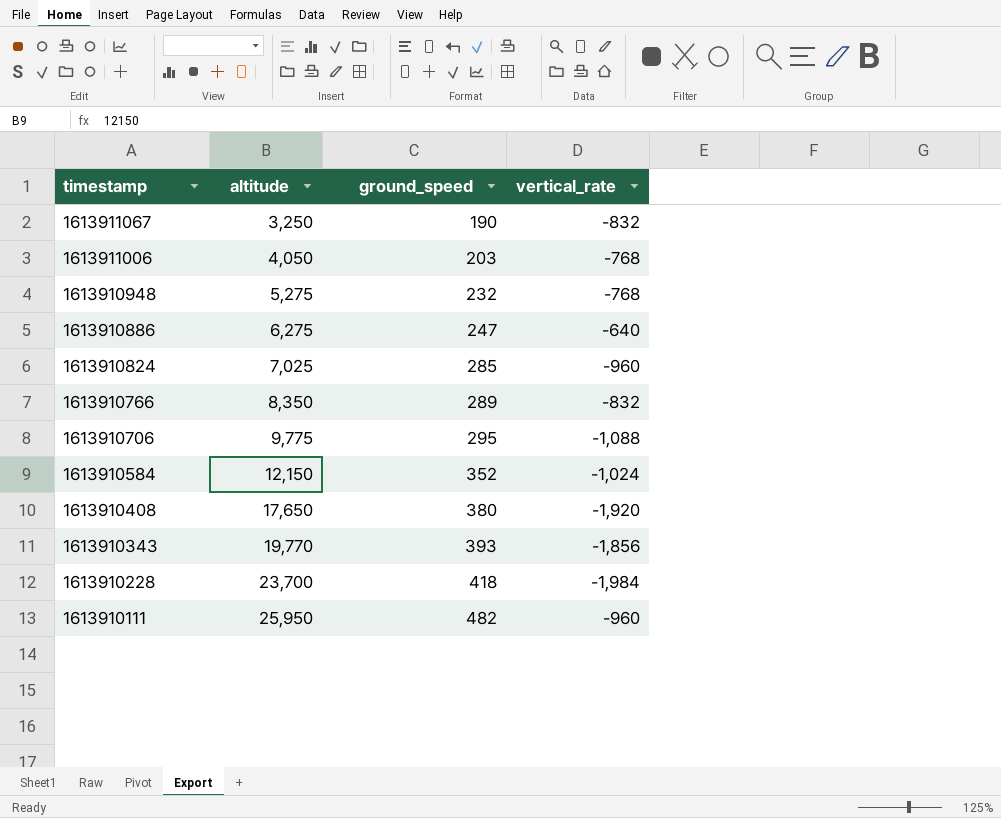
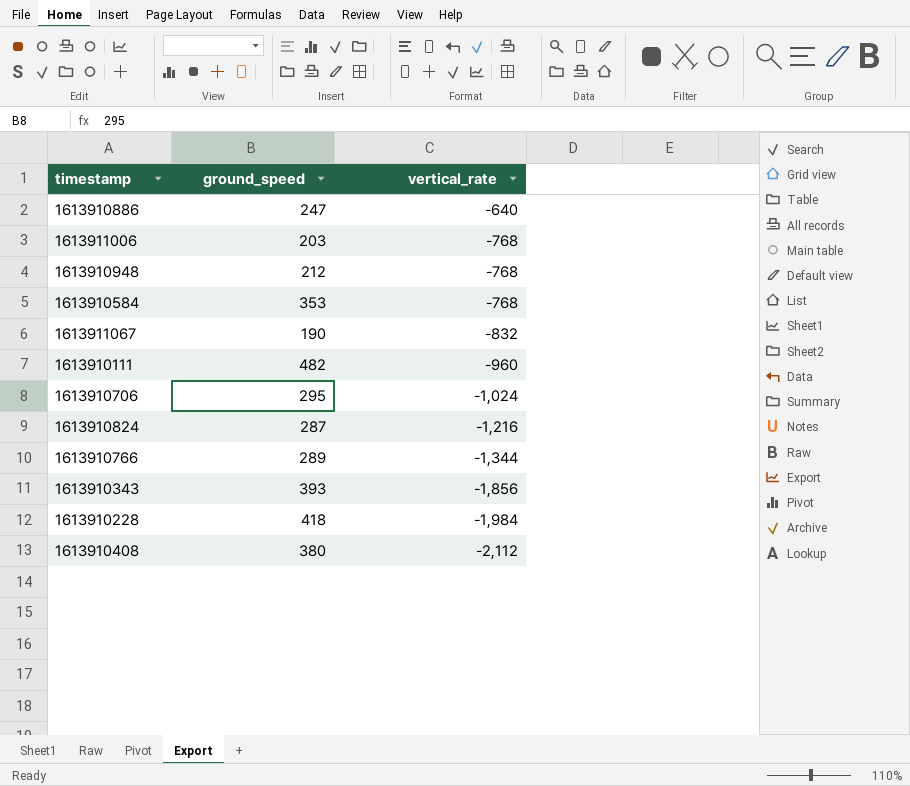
row order: timestamp descending -> vertical_rate descending
column altitude | position: 2 -> none
1613910948 | ground_speed: 232 -> 212
1613910584 | ground_speed: 352 -> 353
1613910584 | vertical_rate: -1,024 -> -768
1613910706 | vertical_rate: -1,088 -> -1,024
1613910824 | ground_speed: 285 -> 287
1613910824 | vertical_rate: -960 -> -1,216
1613910766 | vertical_rate: -832 -> -1,344
1613910408 | vertical_rate: -1,920 -> -2,112

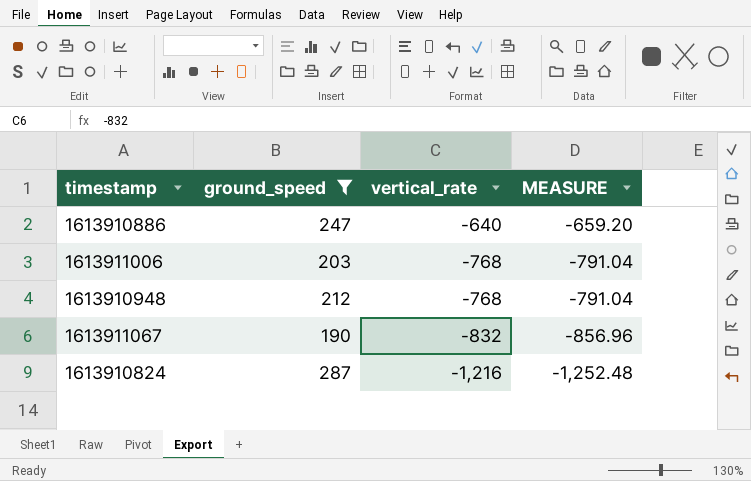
filter: none -> ground_speed <= 287
column MEASURE | formula: none -> [vertical_rate] * 1.03

